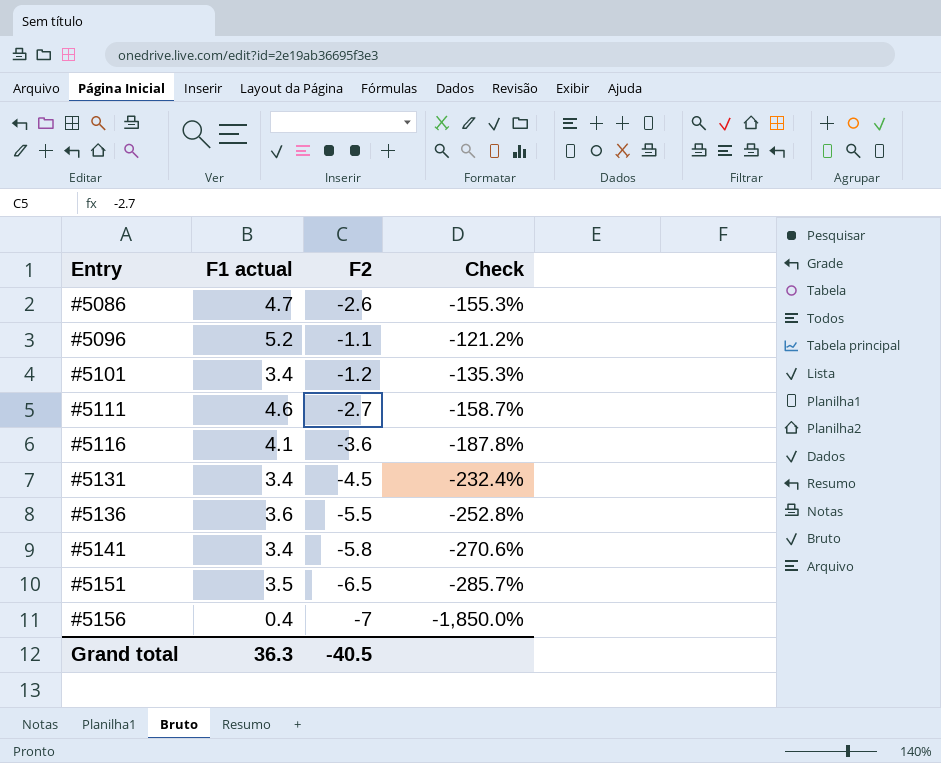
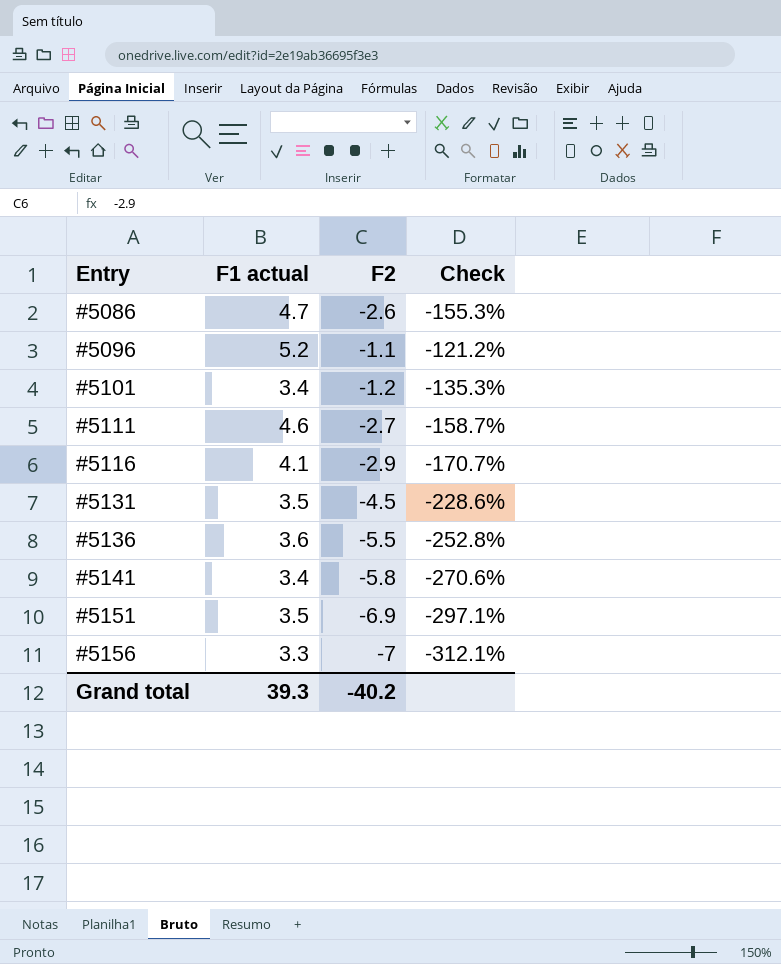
#5116 | F2: -3.6 -> -2.9
#5116 | Check: -187.8% -> -170.7%
#5131 | F1 actual: 3.4 -> 3.5
#5131 | Check: -232.4% -> -228.6%
#5151 | F2: -6.5 -> -6.9
#5151 | Check: -285.7% -> -297.1%
#5156 | F1 actual: 0.4 -> 3.3
#5156 | Check: -1,850.0% -> -312.1%
Grand total | F1 actual: 36.3 -> 39.3
Grand total | F2: -40.5 -> -40.2

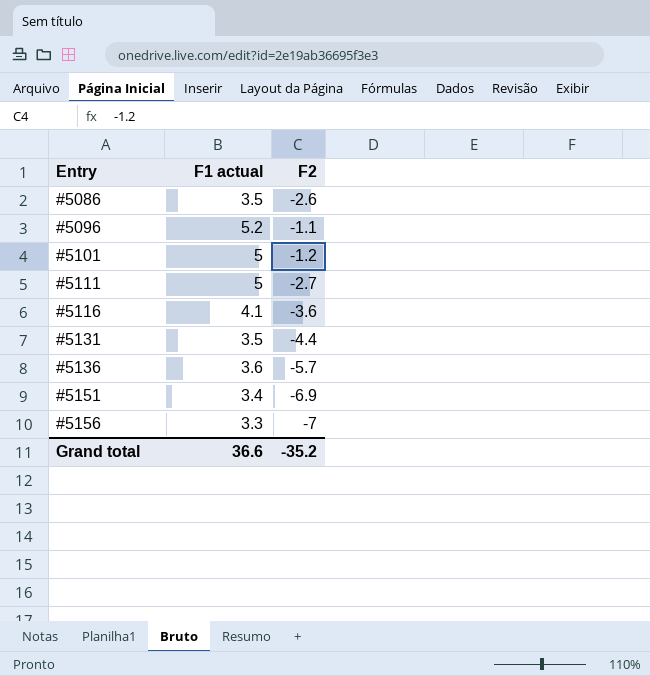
column Check | formula: ([F2] - [F1 actual]) / [F1 actual] -> none
row #5141: 3.4 | -5.8 | -270.6% -> none
#5086 | F1 actual: 4.7 -> 3.5
#5101 | F1 actual: 3.4 -> 5
#5111 | F1 actual: 4.6 -> 5
#5116 | F2: -2.9 -> -3.6
#5131 | F2: -4.5 -> -4.4
#5136 | F2: -5.5 -> -5.7
#5151 | F1 actual: 3.5 -> 3.4
Grand total | F1 actual: 39.3 -> 36.6
Grand total | F2: -40.2 -> -35.2

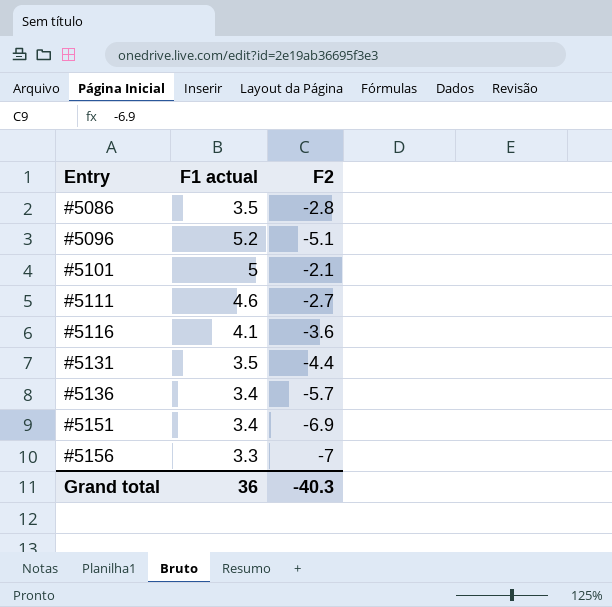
#5086 | F2: -2.6 -> -2.8
#5096 | F2: -1.1 -> -5.1
#5101 | F2: -1.2 -> -2.1
#5111 | F1 actual: 5 -> 4.6
#5136 | F1 actual: 3.6 -> 3.4
Grand total | F1 actual: 36.6 -> 36
Grand total | F2: -35.2 -> -40.3

